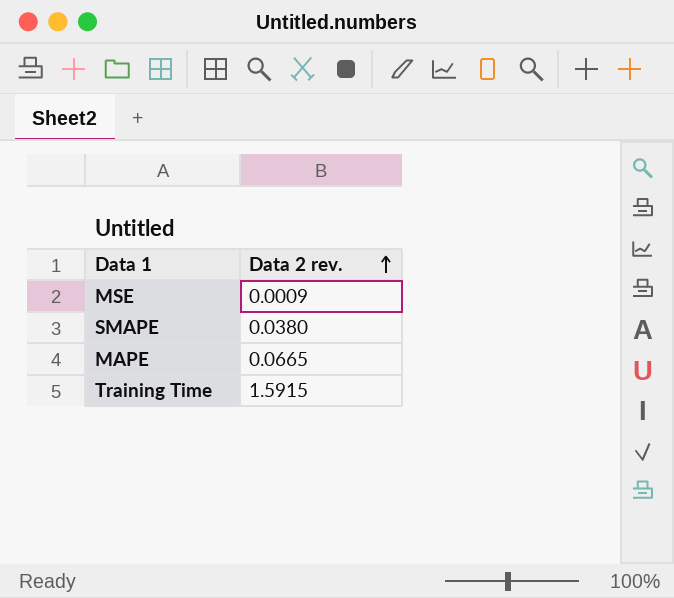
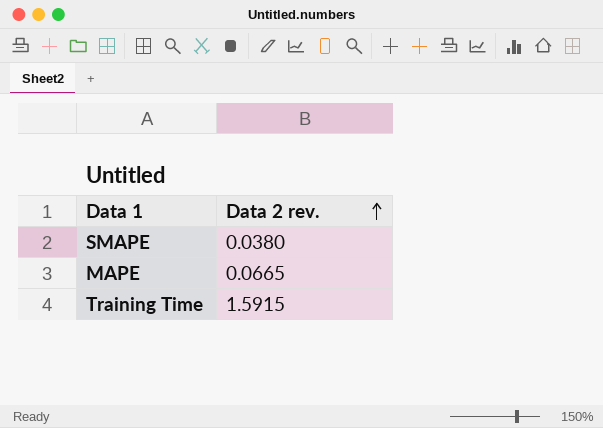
row MSE: 0.0009 -> none

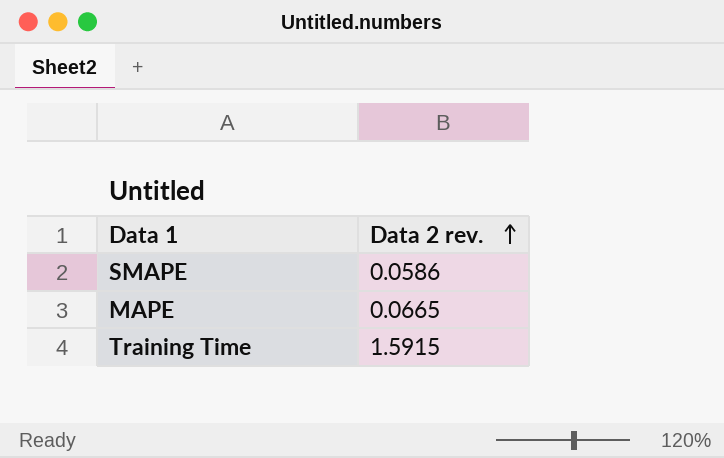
SMAPE | Data 2 rev.: 0.0380 -> 0.0586

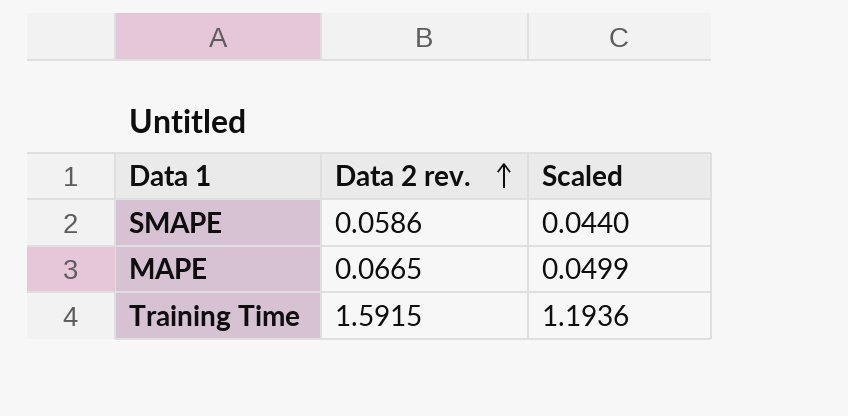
column Scaled | formula: none -> [Data 2 rev.] * 0.75

